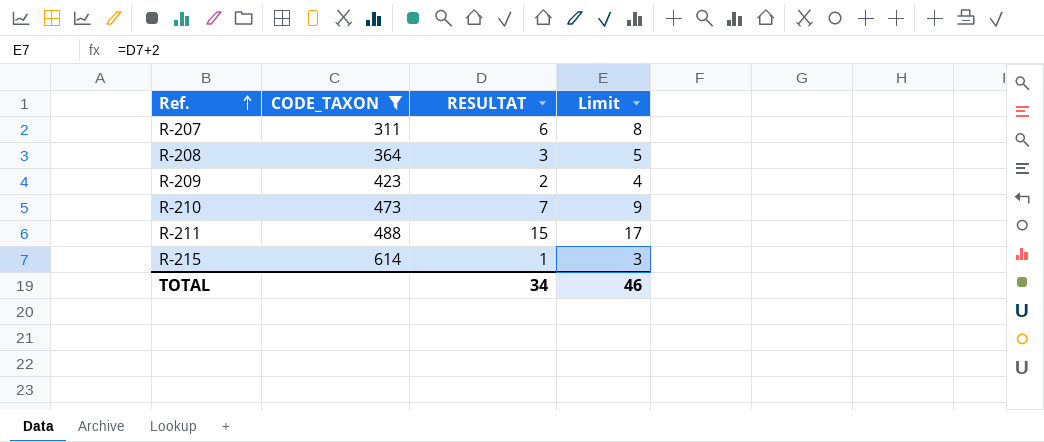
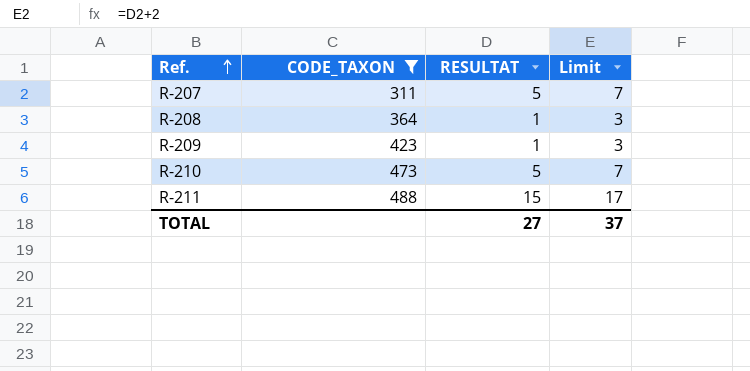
row R-215: 614 | 1 | 3 -> none
R-207 | RESULTAT: 6 -> 5
R-207 | Limit: 8 -> 7
R-208 | RESULTAT: 3 -> 1
R-208 | Limit: 5 -> 3
R-209 | RESULTAT: 2 -> 1
R-209 | Limit: 4 -> 3
R-210 | RESULTAT: 7 -> 5
R-210 | Limit: 9 -> 7
TOTAL | RESULTAT: 34 -> 27
TOTAL | Limit: 46 -> 37

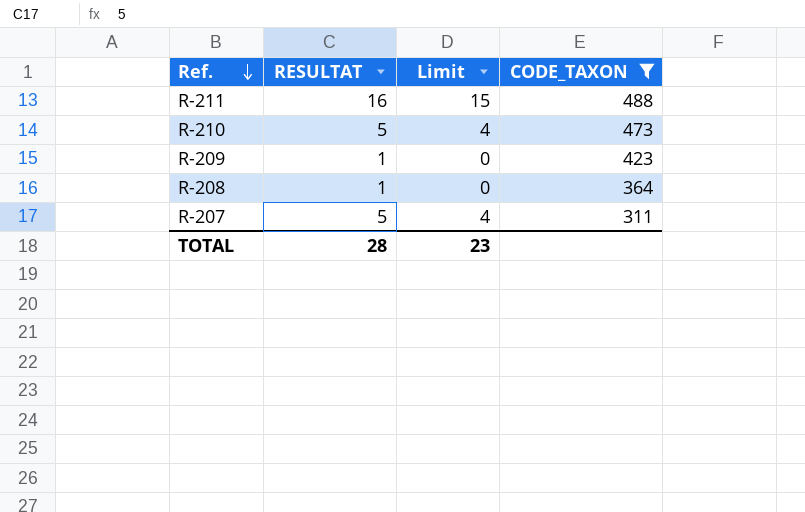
row order: Ref. ascending -> Ref. descending
column Limit | formula: [RESULTAT] + 2 -> [RESULTAT] - 1
column CODE_TAXON | position: 2 -> 4
R-211 | RESULTAT: 15 -> 16
TOTAL | RESULTAT: 27 -> 28
TOTAL | Limit: 37 -> 23

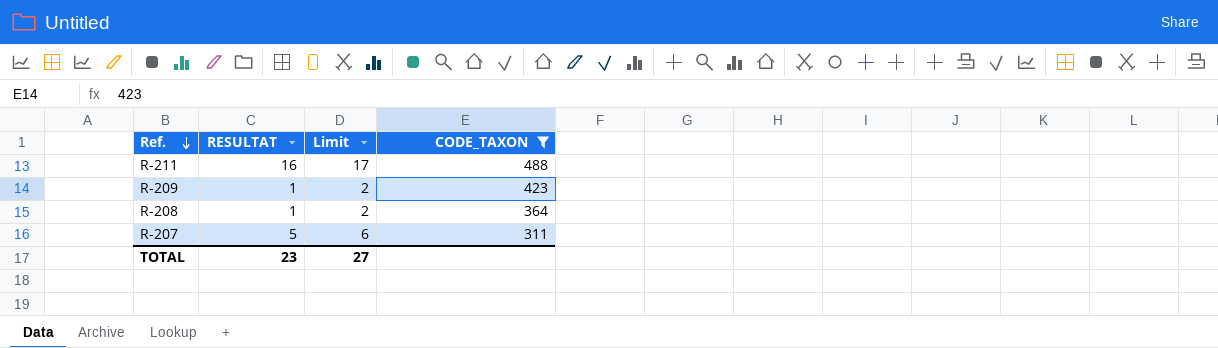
column Limit | formula: [RESULTAT] - 1 -> [RESULTAT] + 1
row R-210: 5 | 4 | 473 -> none
TOTAL | RESULTAT: 28 -> 23
TOTAL | Limit: 23 -> 27

